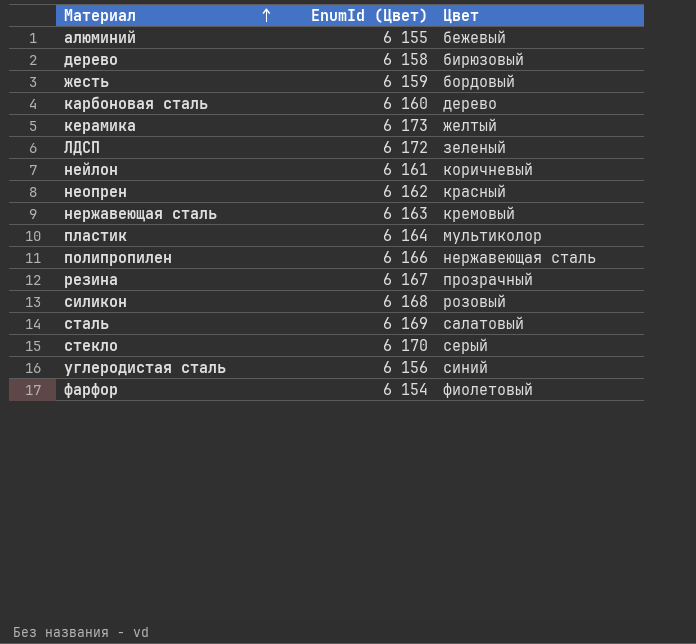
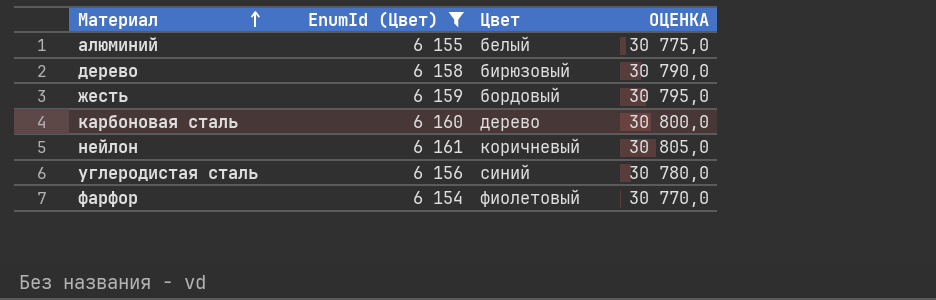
filter: none -> EnumId (Цвет) <= 6 161
column ОЦЕНКА | formula: none -> [EnumId (Цвет)] * 5
алюминий | Цвет: бежевый -> белый

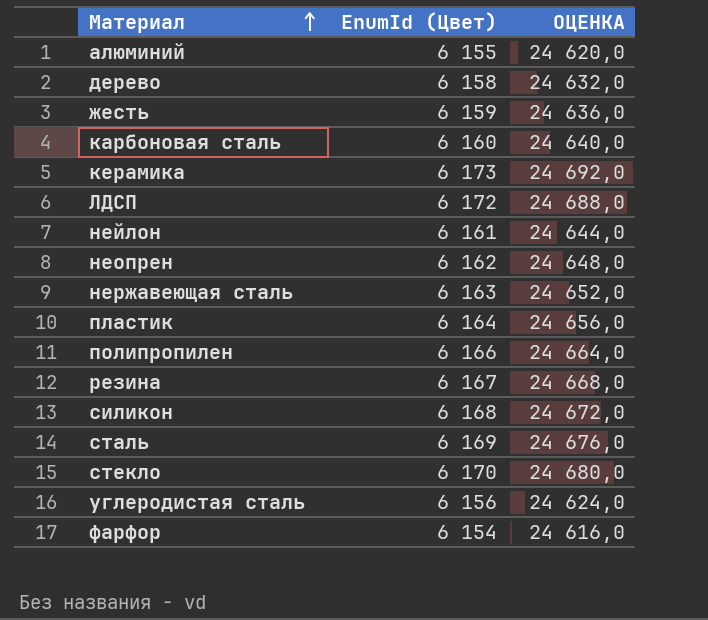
filter: EnumId (Цвет) <= 6 161 -> none
column Цвет | position: 3 -> none
column ОЦЕНКА | formula: [EnumId (Цвет)] * 5 -> [EnumId (Цвет)] * 4

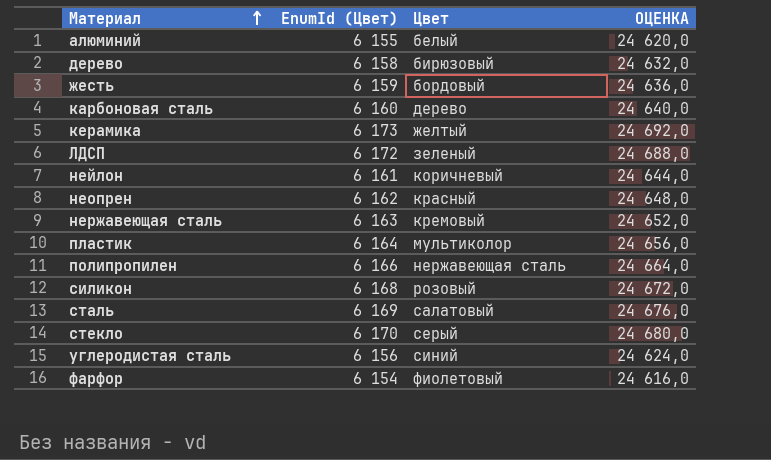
column Цвет | position: none -> 3
row резина: 6 167 | 24 668,0 -> none

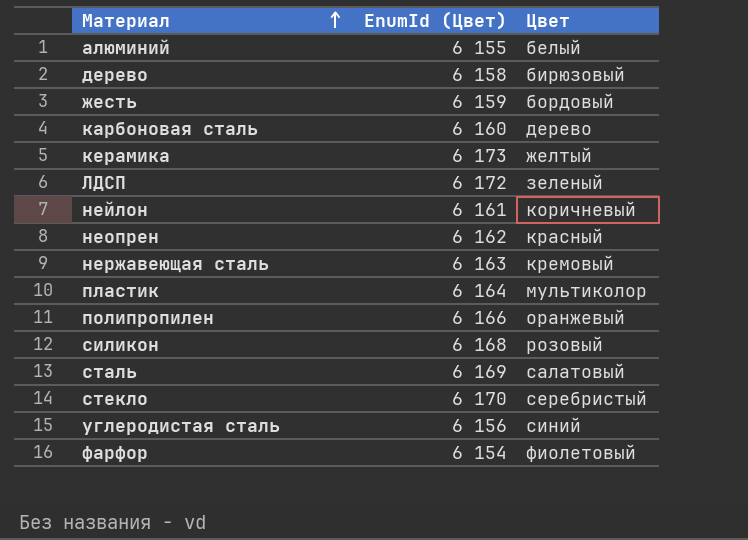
column ОЦЕНКА | formula: [EnumId (Цвет)] * 4 -> none
полипропилен | Цвет: нержавеющая сталь -> оранжевый
стекло | Цвет: серый -> серебристый

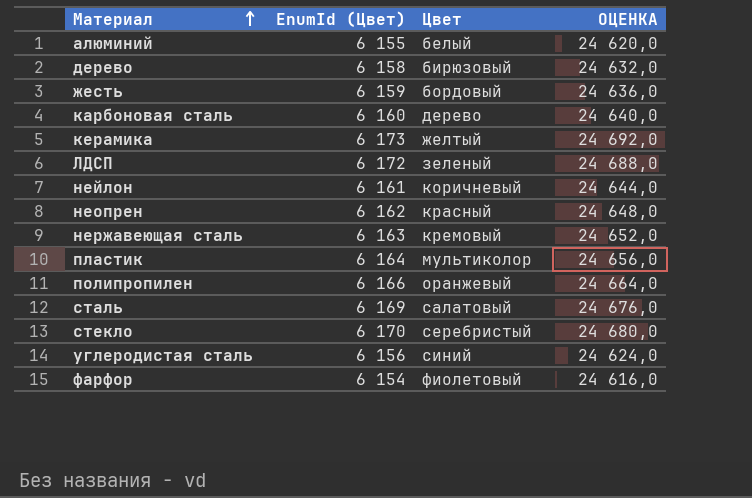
column ОЦЕНКА | formula: none -> [EnumId (Цвет)] * 4
row силикон: 6 168 | розовый -> none

